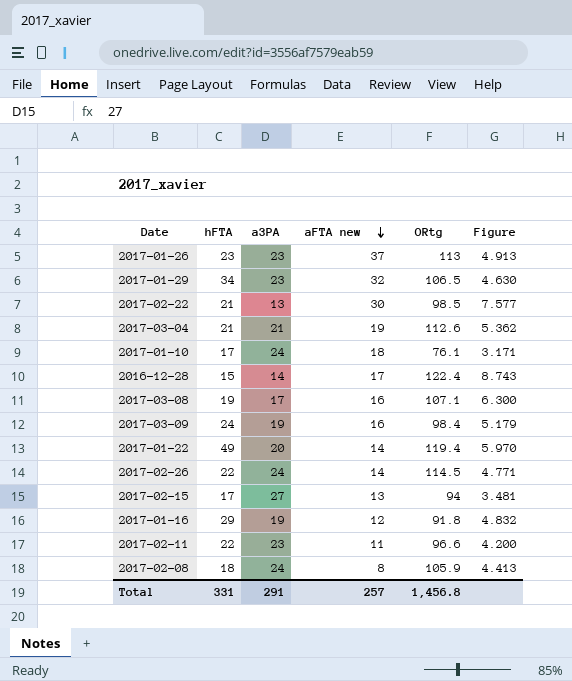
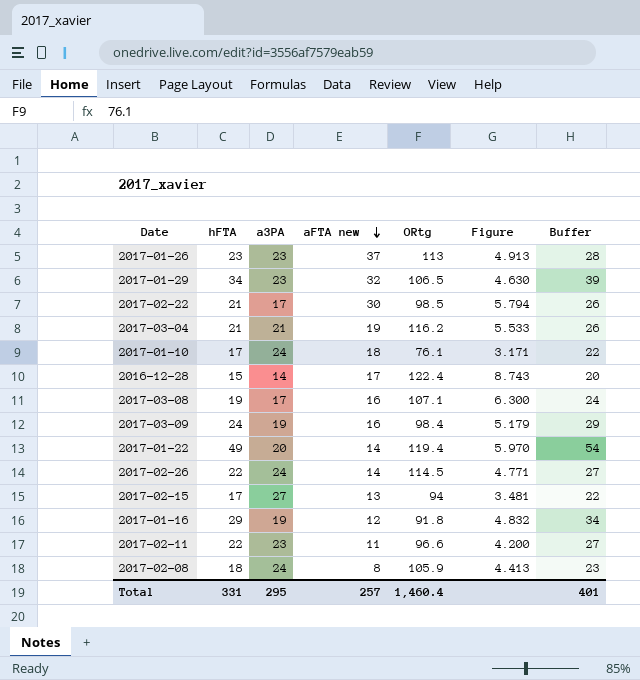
column Buffer | formula: none -> [hFTA] + 5
2017-02-22 | a3PA: 13 -> 17
2017-02-22 | Figure: 7.577 -> 5.794
2017-03-04 | ORtg: 112.6 -> 116.2
2017-03-04 | Figure: 5.362 -> 5.533
Total | a3PA: 291 -> 295
Total | ORtg: 1,456.8 -> 1,460.4

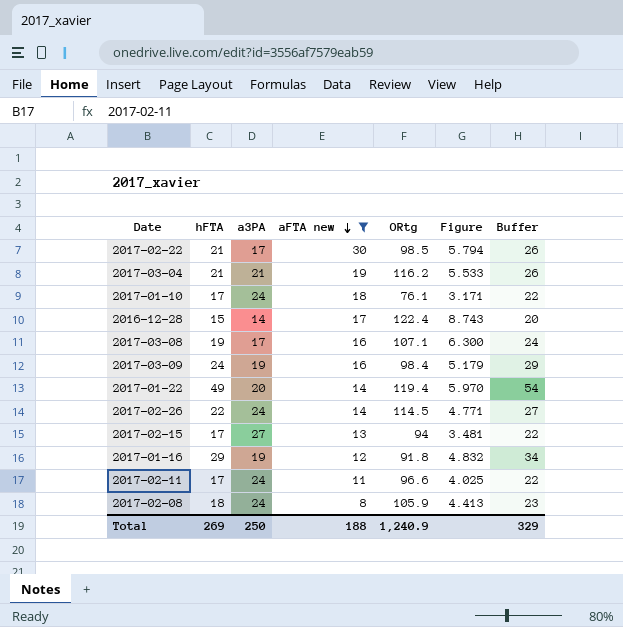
filter: none -> aFTA new <= 30
2017-02-11 | hFTA: 22 -> 17
2017-02-11 | a3PA: 23 -> 24
2017-02-11 | Figure: 4.200 -> 4.025
2017-02-11 | Buffer: 27 -> 22
Total | hFTA: 331 -> 269
Total | a3PA: 295 -> 250
Total | aFTA new: 257 -> 188
Total | ORtg: 1,460.4 -> 1,240.9
Total | Buffer: 401 -> 329

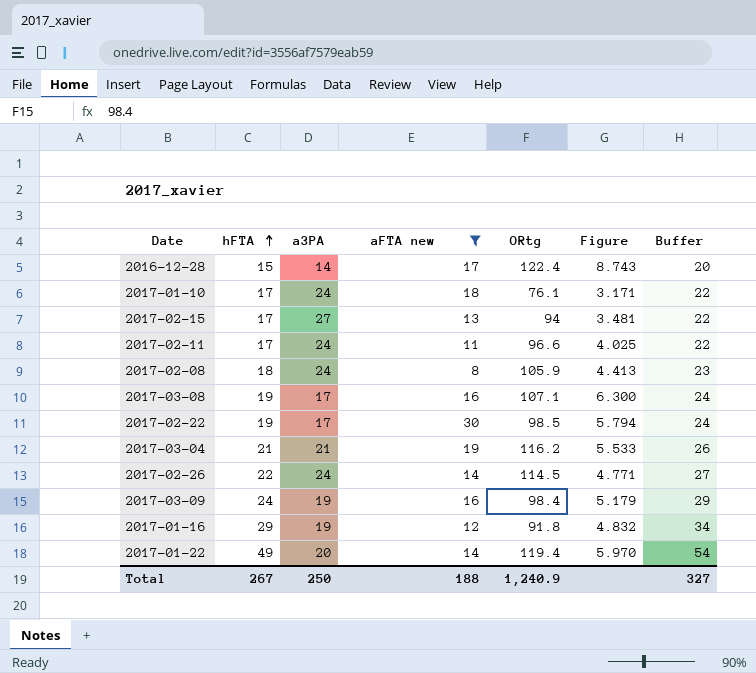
row order: aFTA new descending -> hFTA ascending
2017-02-22 | hFTA: 21 -> 19
2017-02-22 | Buffer: 26 -> 24
Total | hFTA: 269 -> 267
Total | Buffer: 329 -> 327

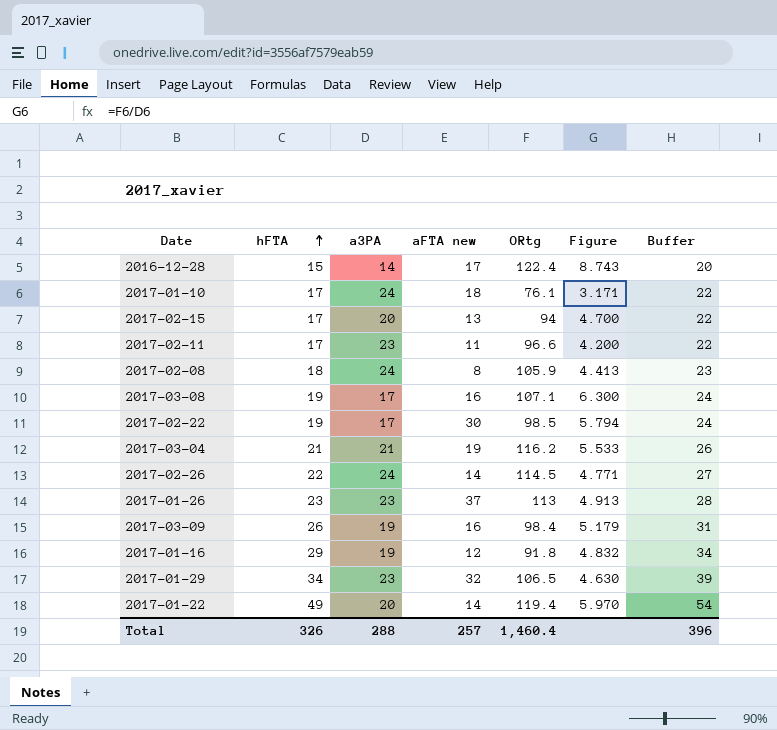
filter: aFTA new <= 30 -> none
2017-02-15 | a3PA: 27 -> 20
2017-02-15 | Figure: 3.481 -> 4.700
2017-02-11 | a3PA: 24 -> 23
2017-02-11 | Figure: 4.025 -> 4.200
2017-03-09 | hFTA: 24 -> 26
2017-03-09 | Buffer: 29 -> 31
Total | hFTA: 267 -> 326
Total | a3PA: 250 -> 288
Total | aFTA new: 188 -> 257
Total | ORtg: 1,240.9 -> 1,460.4
Total | Buffer: 327 -> 396

